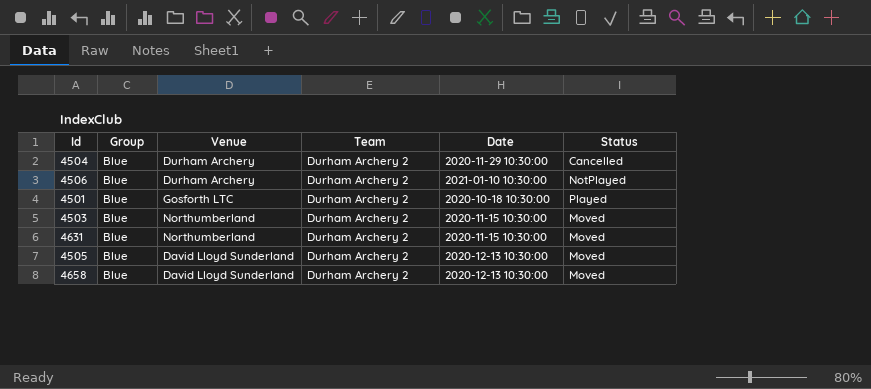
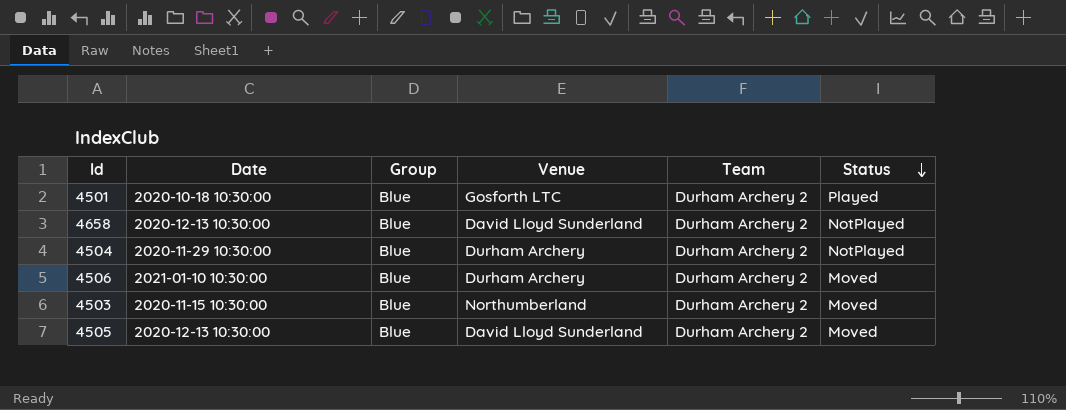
row order: none -> Status descending
column Date | position: 5 -> 2
row 4631: Blue | Northumberland | Durham Archery 2 | 2020-11-15 10:30:00 | Moved -> none
4658 | Status: Moved -> NotPlayed
4504 | Status: Cancelled -> NotPlayed
4506 | Status: NotPlayed -> Moved

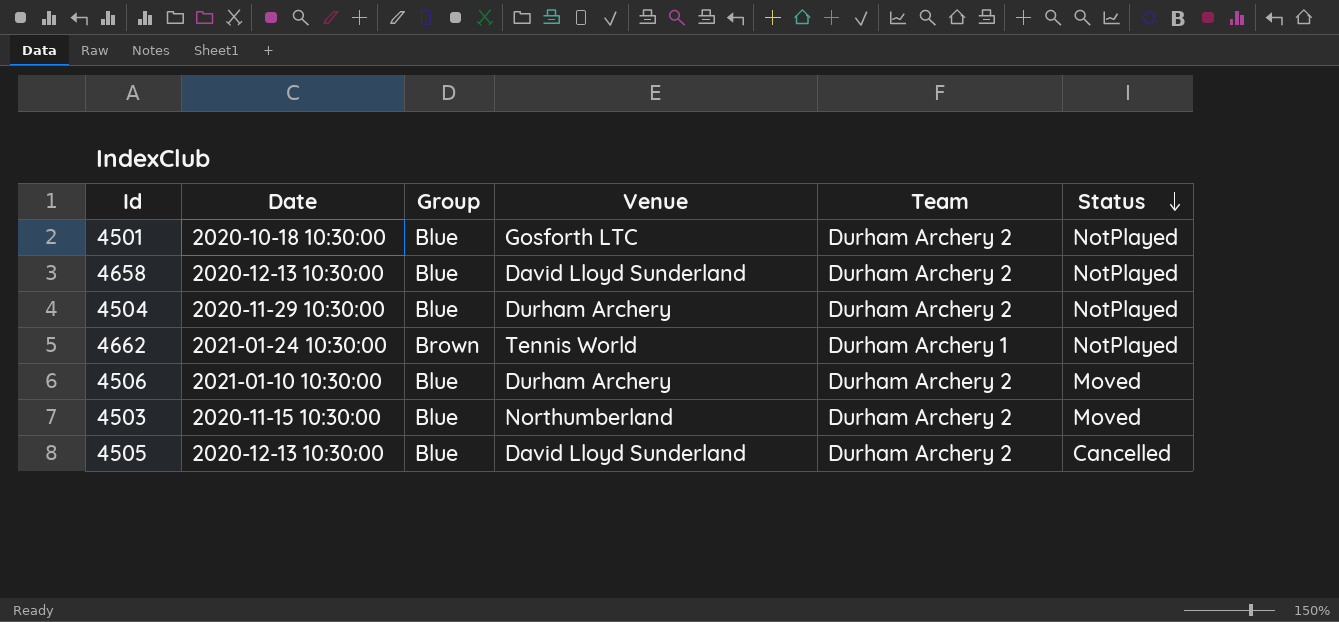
4501 | Status: Played -> NotPlayed
row 4662: none -> 2021-01-24 10:30:00 | Brown | Tennis World | Durham Archery 1 | NotPlayed
4505 | Status: Moved -> Cancelled

